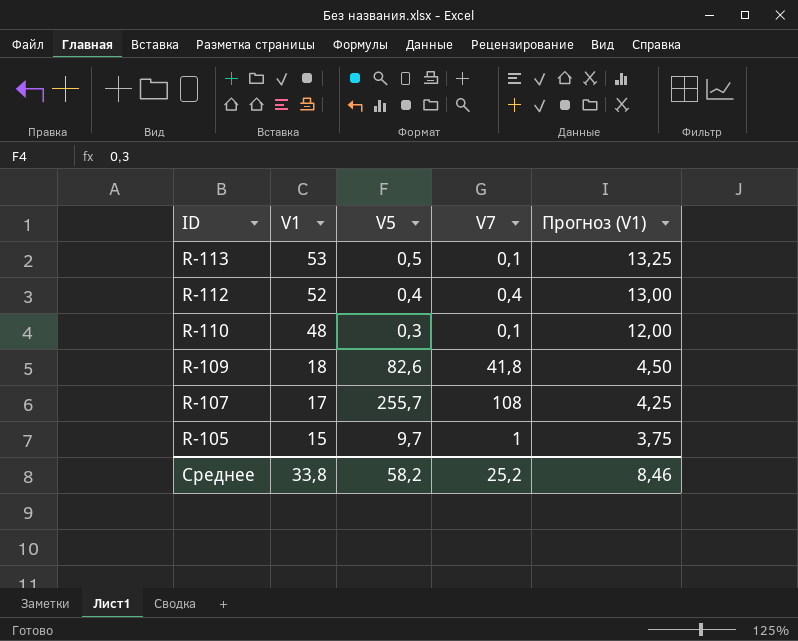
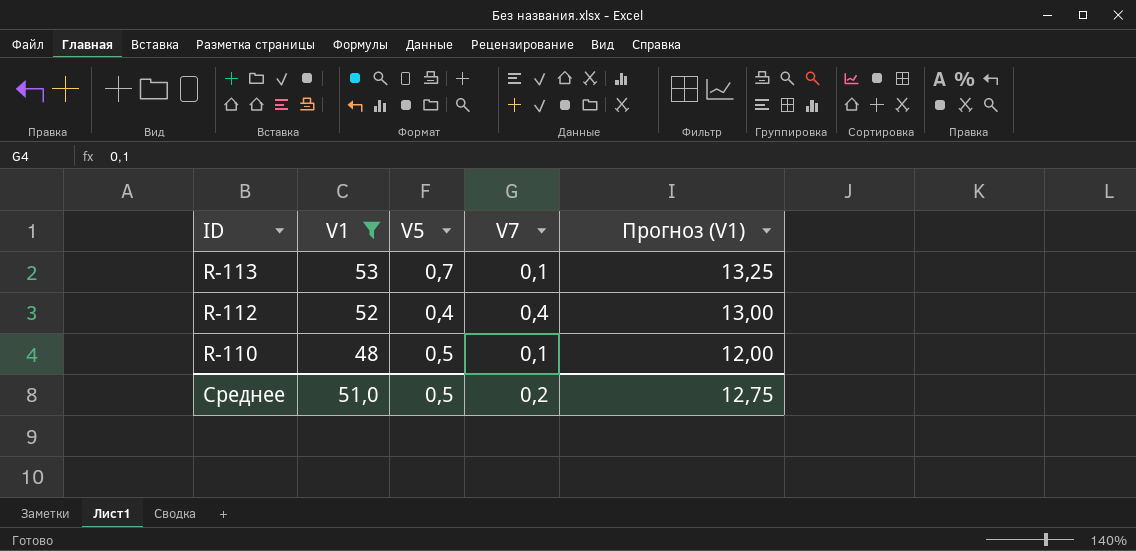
filter: none -> V1 >= 48
R-113 | V5: 0,5 -> 0,7
R-110 | V5: 0,3 -> 0,5
Среднее | V1: 33,8 -> 51,0
Среднее | V5: 58,2 -> 0,5
Среднее | V7: 25,2 -> 0,2
Среднее | Прогноз (V1): 8,46 -> 12,75

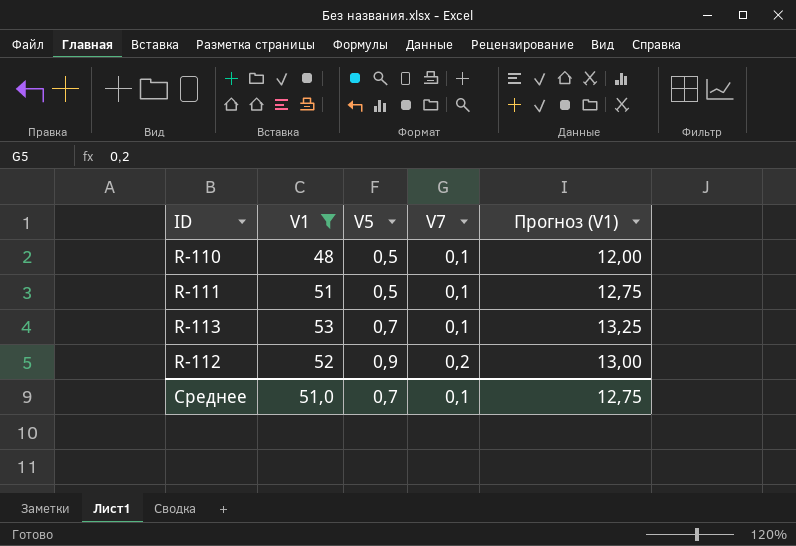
row order: ID descending -> V5 ascending
row R-111: none -> 51 | 0,5 | 0,1 | 12,75
R-112 | V5: 0,4 -> 0,9
R-112 | V7: 0,4 -> 0,2
Среднее | V5: 0,5 -> 0,7
Среднее | V7: 0,2 -> 0,1

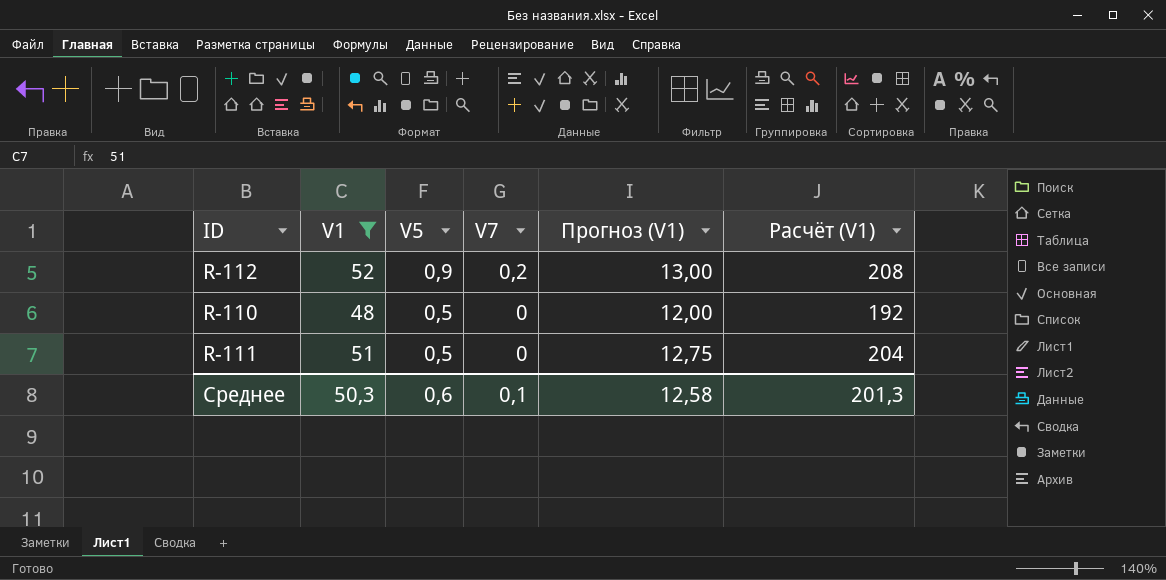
row order: V5 ascending -> V5 descending
column Расчёт (V1) | formula: none -> [V1] * 4
row R-113: 53 | 0,7 | 0,1 | 13,25 -> none
R-110 | V7: 0,1 -> 0
R-111 | V7: 0,1 -> 0
Среднее | V1: 51,0 -> 50,3
Среднее | V5: 0,7 -> 0,6
Среднее | Прогноз (V1): 12,75 -> 12,58

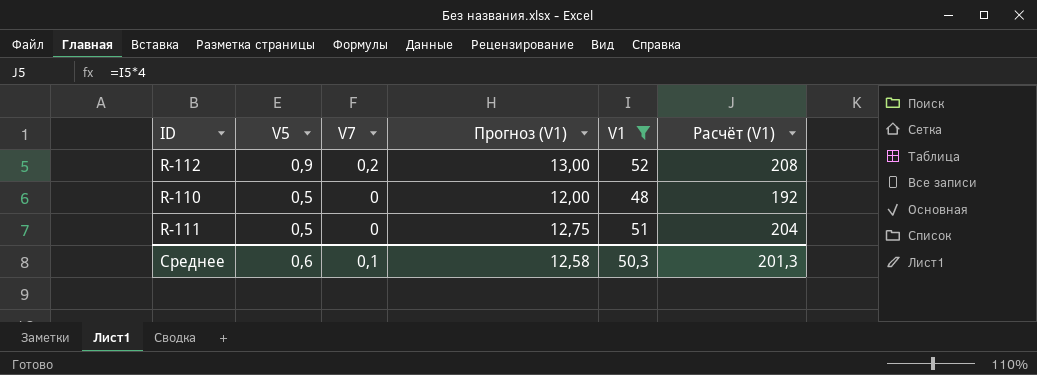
column V1 | position: 2 -> 5

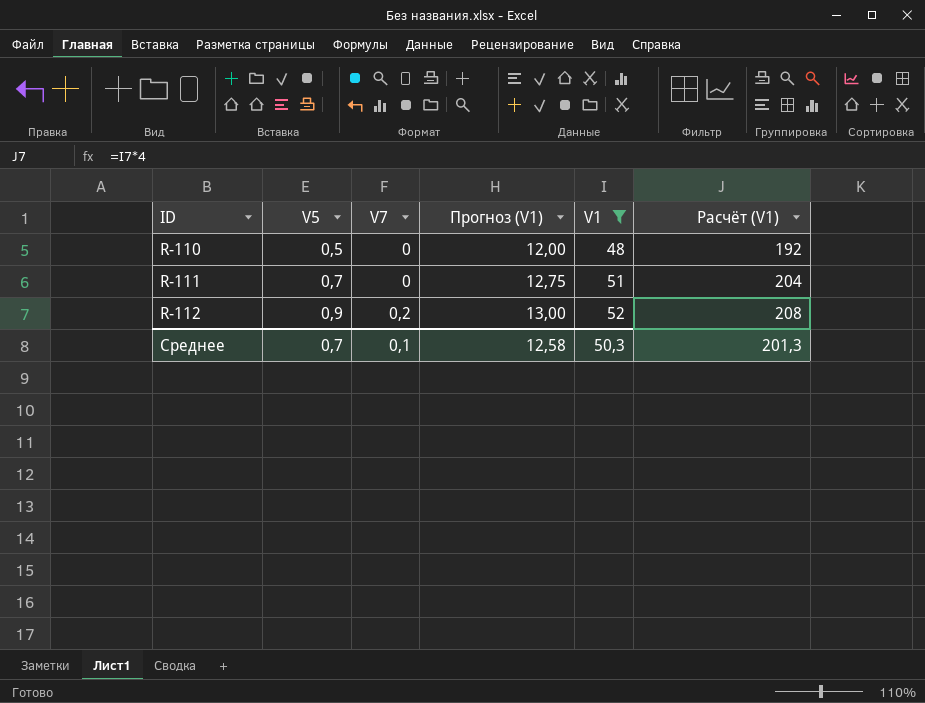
row order: V5 descending -> ID ascending
R-111 | V5: 0,5 -> 0,7
Среднее | V5: 0,6 -> 0,7

